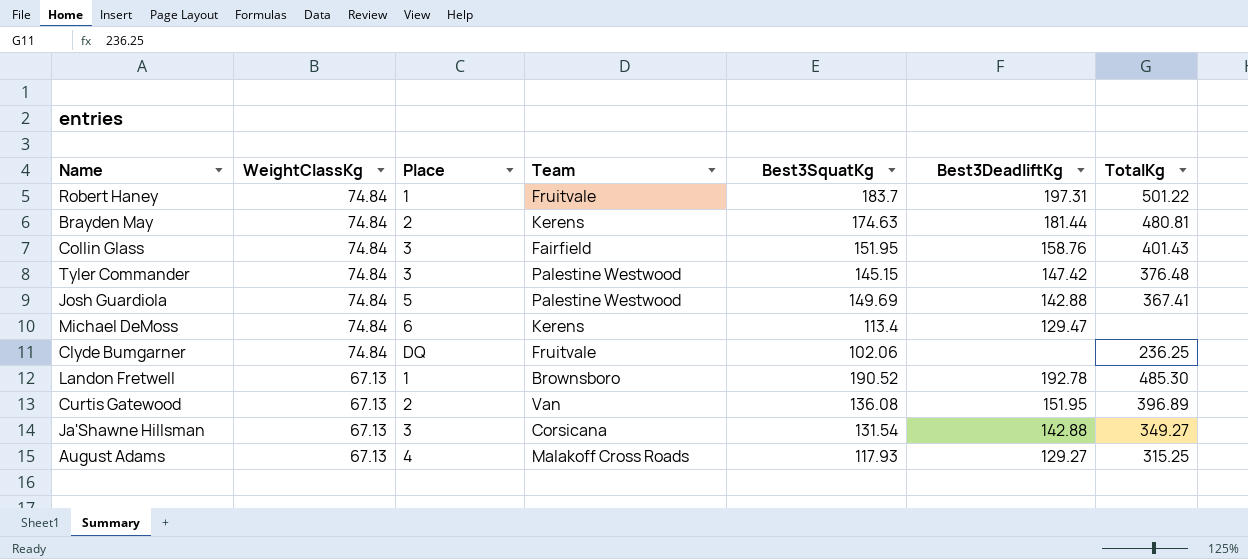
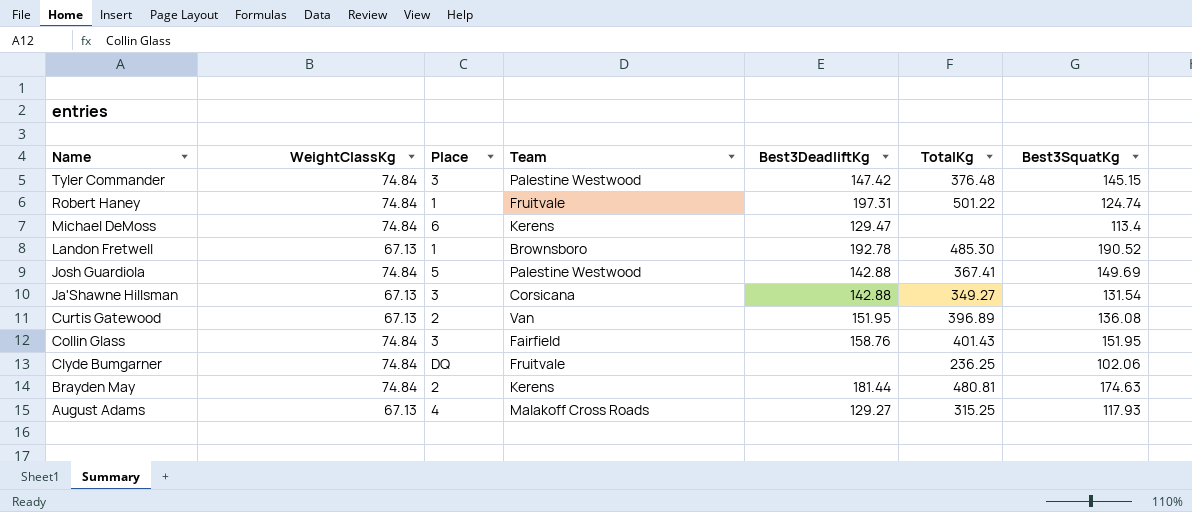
row order: WeightClassKg descending -> Name descending
column Best3SquatKg | position: 5 -> 7
Robert Haney | Best3SquatKg: 183.7 -> 124.74

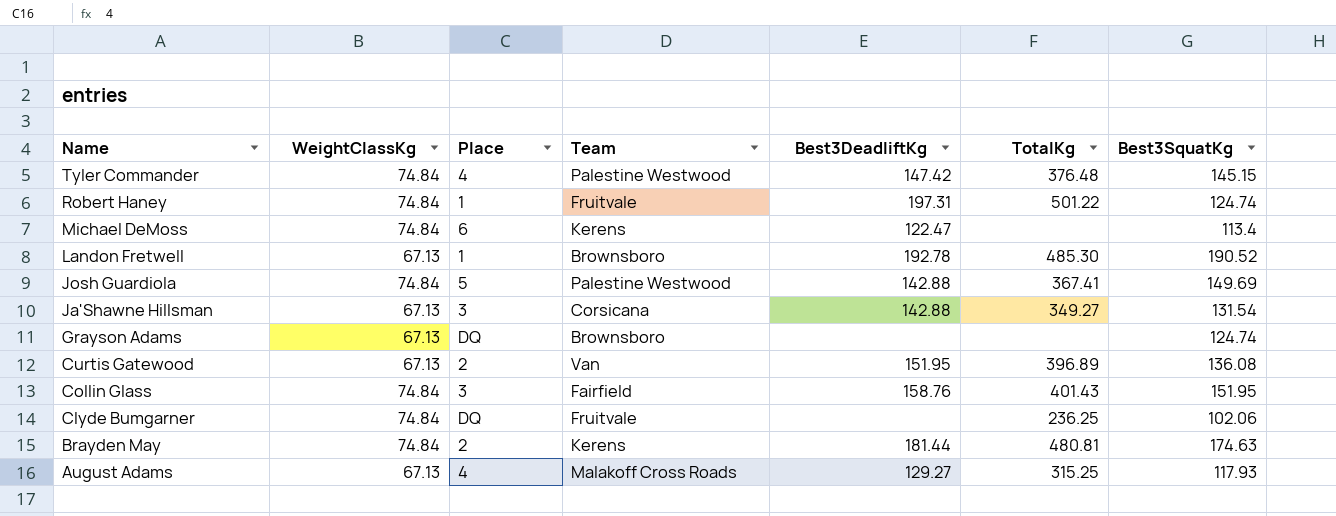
Tyler Commander | Place: 3 -> 4
Michael DeMoss | Best3DeadliftKg: 129.47 -> 122.47
row Grayson Adams: none -> 67.13 | DQ | Brownsboro | none | none | 124.74

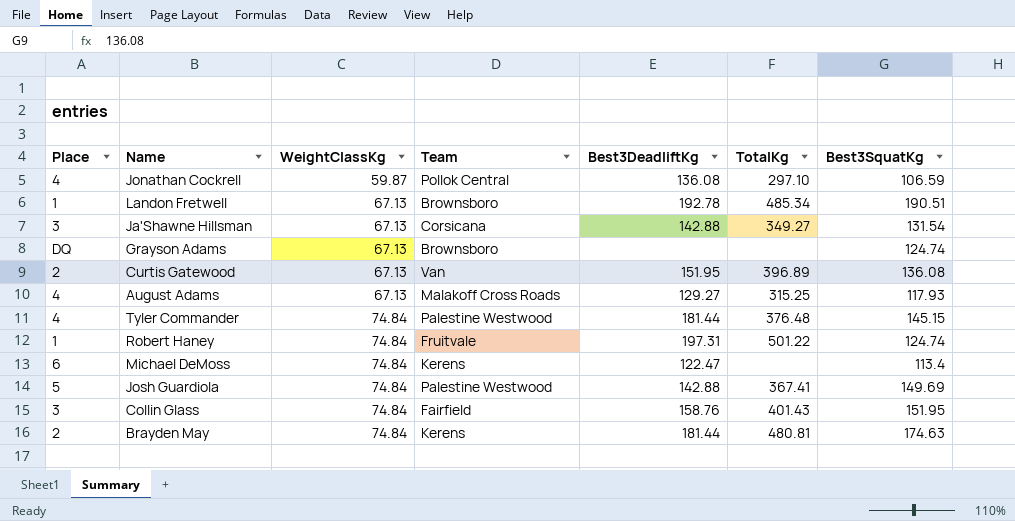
row order: Name descending -> WeightClassKg ascending
column Place | position: 3 -> 1
row Clyde Bumgarner: 74.84 | DQ | Fruitvale | none | 236.25 | 102.06 -> none
row Jonathan Cockrell: none -> 4 | 59.87 | Pollok Central | 136.08 | 297.10 | 106.59
Landon Fretwell | TotalKg: 485.30 -> 485.34
Landon Fretwell | Best3SquatKg: 190.52 -> 190.51
Tyler Commander | Best3DeadliftKg: 147.42 -> 181.44

